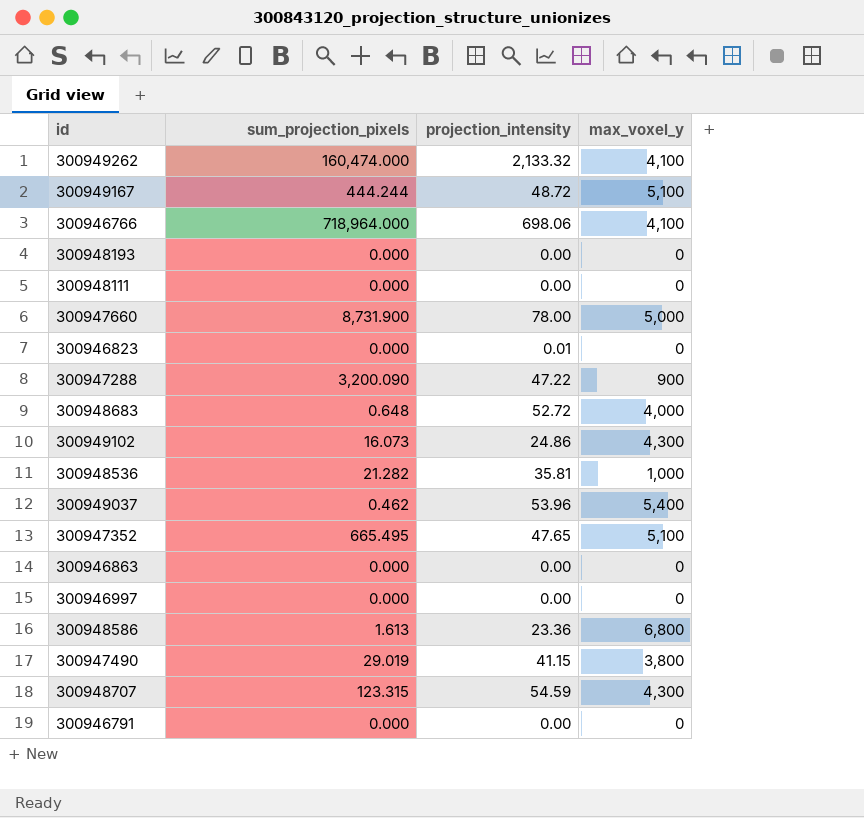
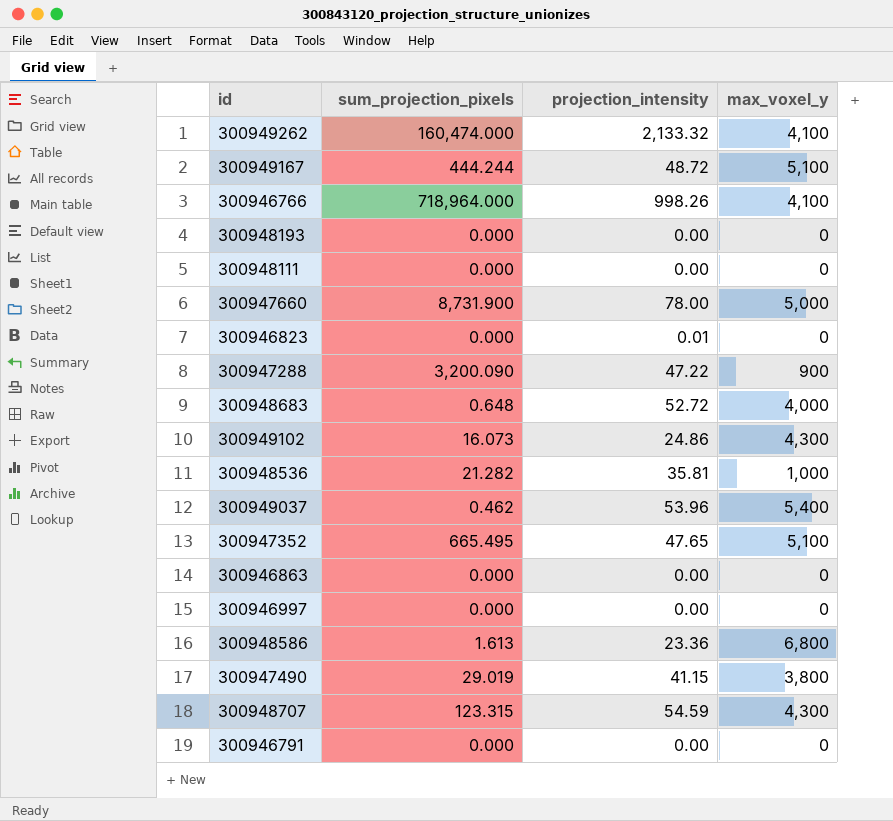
300946766 | projection_intensity: 698.06 -> 998.26

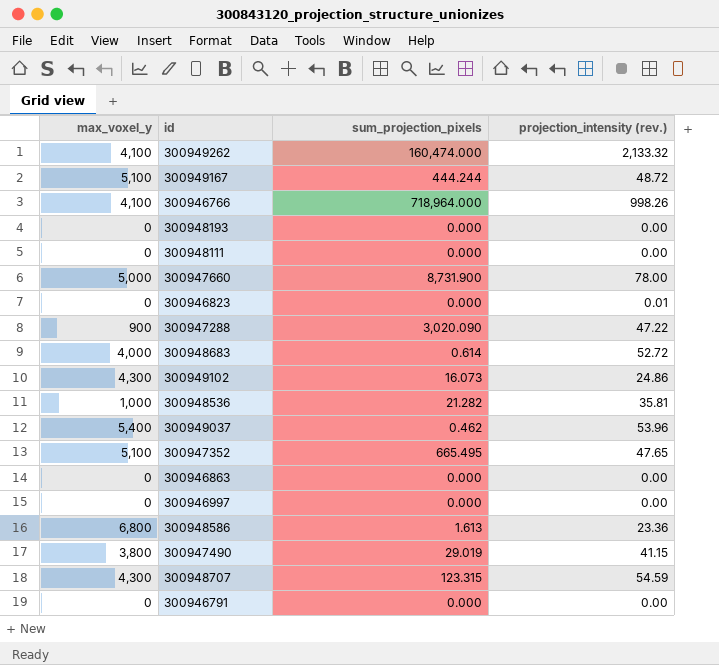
column max_voxel_y | position: 4 -> 1
column name: projection_intensity -> projection_intensity (rev.)
300947288 | sum_projection_pixels: 3,200.090 -> 3,020.090
300948683 | sum_projection_pixels: 0.648 -> 0.614

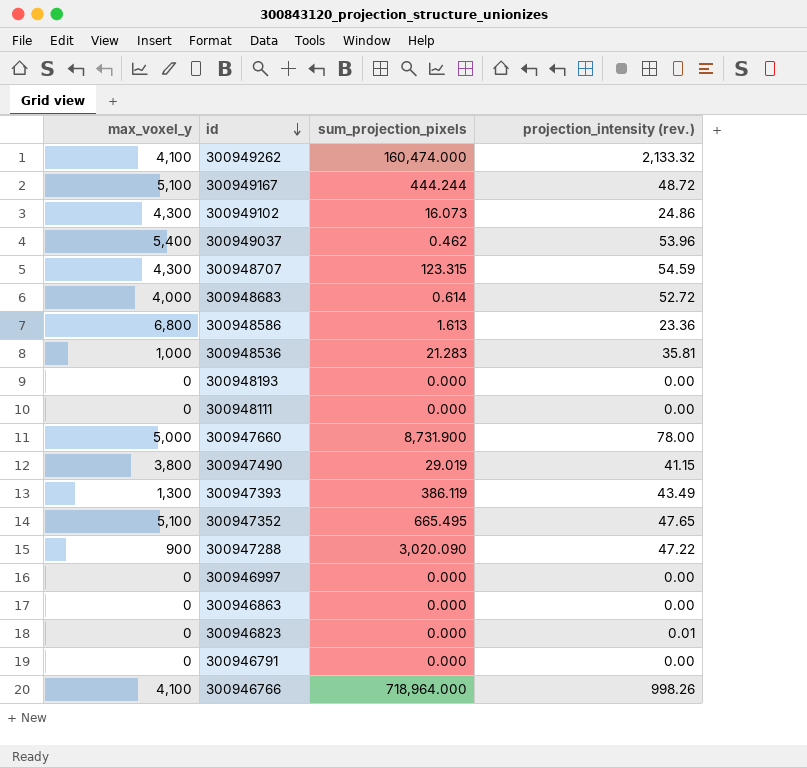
row order: none -> id descending
300948536 | sum_projection_pixels: 21.282 -> 21.283
row 300947393: none -> 1,300 | 386.119 | 43.49

